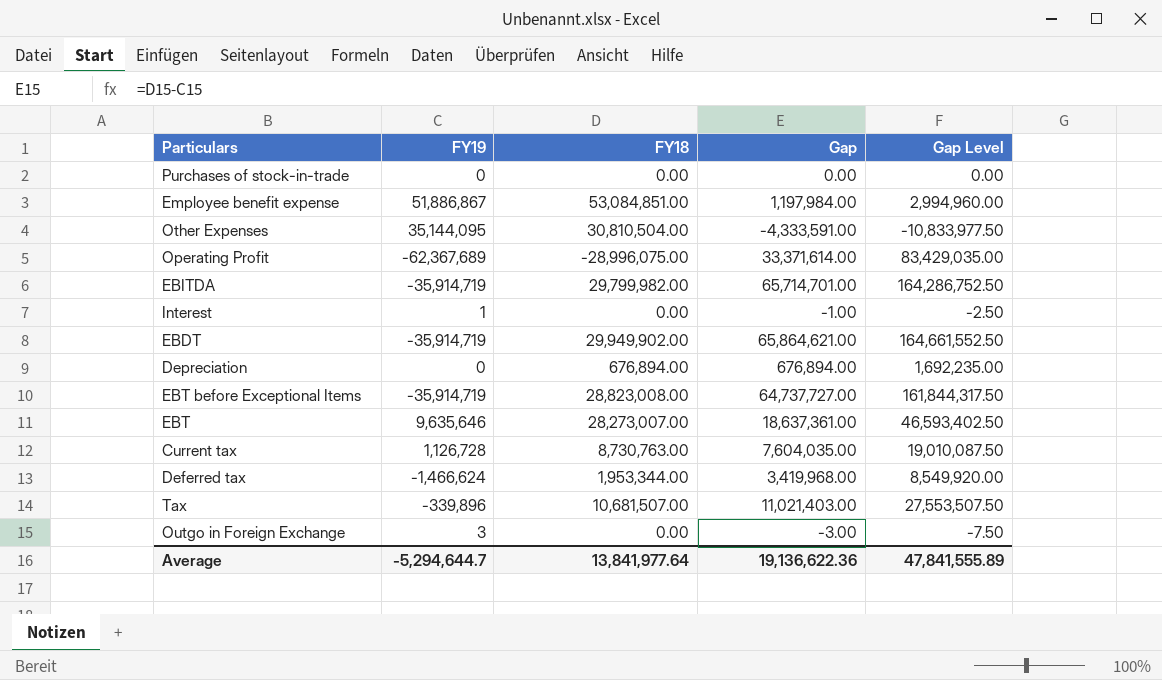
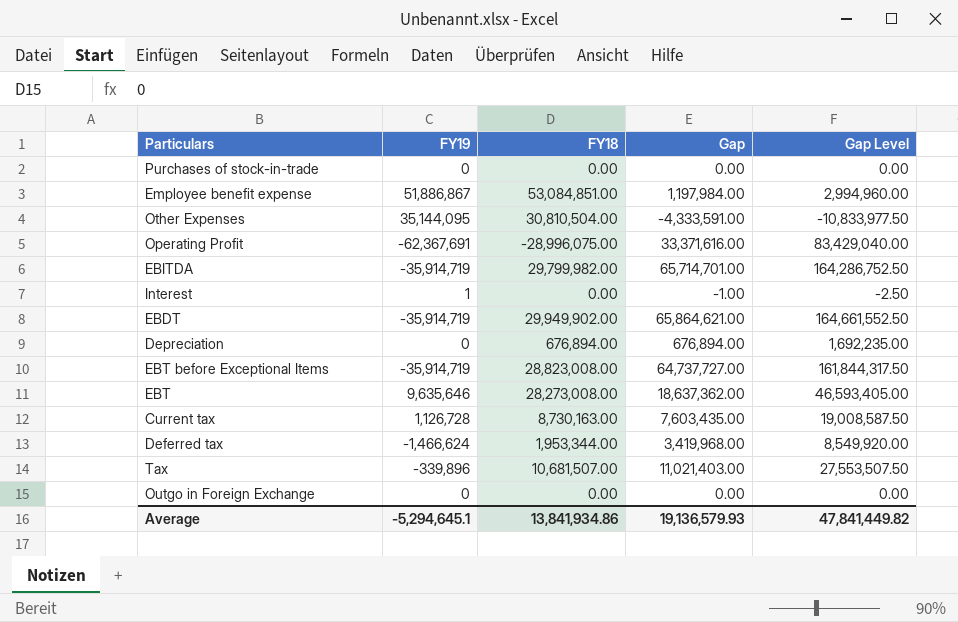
Operating Profit | FY19: -62,367,689 -> -62,367,691
Operating Profit | Gap: 33,371,614.00 -> 33,371,616.00
Operating Profit | Gap Level: 83,429,035.00 -> 83,429,040.00
EBT | FY18: 28,273,007.00 -> 28,273,008.00
EBT | Gap: 18,637,361.00 -> 18,637,362.00
EBT | Gap Level: 46,593,402.50 -> 46,593,405.00
Current tax | FY18: 8,730,763.00 -> 8,730,163.00
Current tax | Gap: 7,604,035.00 -> 7,603,435.00
Current tax | Gap Level: 19,010,087.50 -> 19,008,587.50
Outgo in Foreign Exchange | FY19: 3 -> 0
Outgo in Foreign Exchange | Gap: -3.00 -> 0.00
Outgo in Foreign Exchange | Gap Level: -7.50 -> 0.00
Average | FY19: -5,294,644.7 -> -5,294,645.1
Average | FY18: 13,841,977.64 -> 13,841,934.86
Average | Gap: 19,136,622.36 -> 19,136,579.93
Average | Gap Level: 47,841,555.89 -> 47,841,449.82

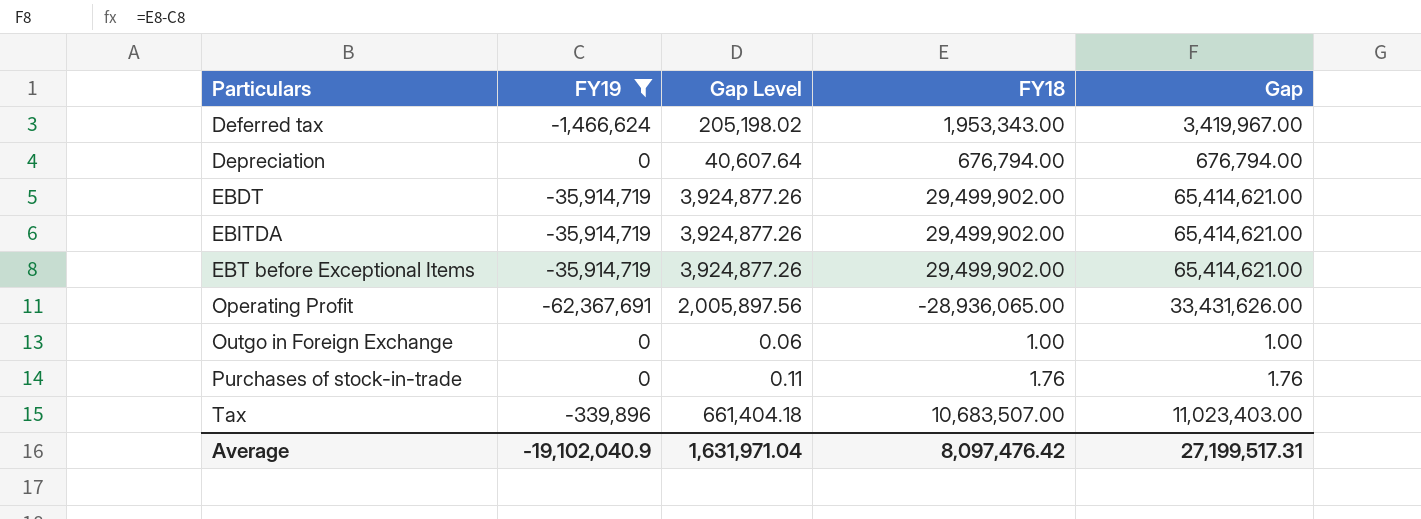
filter: none -> FY19 <= 0
row order: none -> Particulars ascending
column Gap Level | formula: [Gap] * 2.5 -> [Gap] * 0.06
column Gap Level | position: 5 -> 3
Deferred tax | FY18: 1,953,344.00 -> 1,953,343.00
Deferred tax | Gap: 3,419,968.00 -> 3,419,967.00
Depreciation | FY18: 676,894.00 -> 676,794.00
Depreciation | Gap: 676,894.00 -> 676,794.00
EBDT | FY18: 29,949,902.00 -> 29,499,902.00
EBDT | Gap: 65,864,621.00 -> 65,414,621.00
EBITDA | FY18: 29,799,982.00 -> 29,499,902.00
EBITDA | Gap: 65,714,701.00 -> 65,414,621.00
EBT before Exceptional Items | FY18: 28,823,008.00 -> 29,499,902.00
EBT before Exceptional Items | Gap: 64,737,727.00 -> 65,414,621.00
Operating Profit | FY18: -28,996,075.00 -> -28,936,065.00
Operating Profit | Gap: 33,371,616.00 -> 33,431,626.00
Outgo in Foreign Exchange | FY18: 0.00 -> 1.00
Outgo in Foreign Exchange | Gap: 0.00 -> 1.00
Purchases of stock-in-trade | FY18: 0.00 -> 1.76
Purchases of stock-in-trade | Gap: 0.00 -> 1.76
Tax | FY18: 10,681,507.00 -> 10,683,507.00
Tax | Gap: 11,021,403.00 -> 11,023,403.00
Average | FY19: -5,294,645.1 -> -19,102,040.9
Average | Gap Level: 47,841,449.82 -> 1,631,971.04
Average | FY18: 13,841,934.86 -> 8,097,476.42
Average | Gap: 19,136,579.93 -> 27,199,517.31

